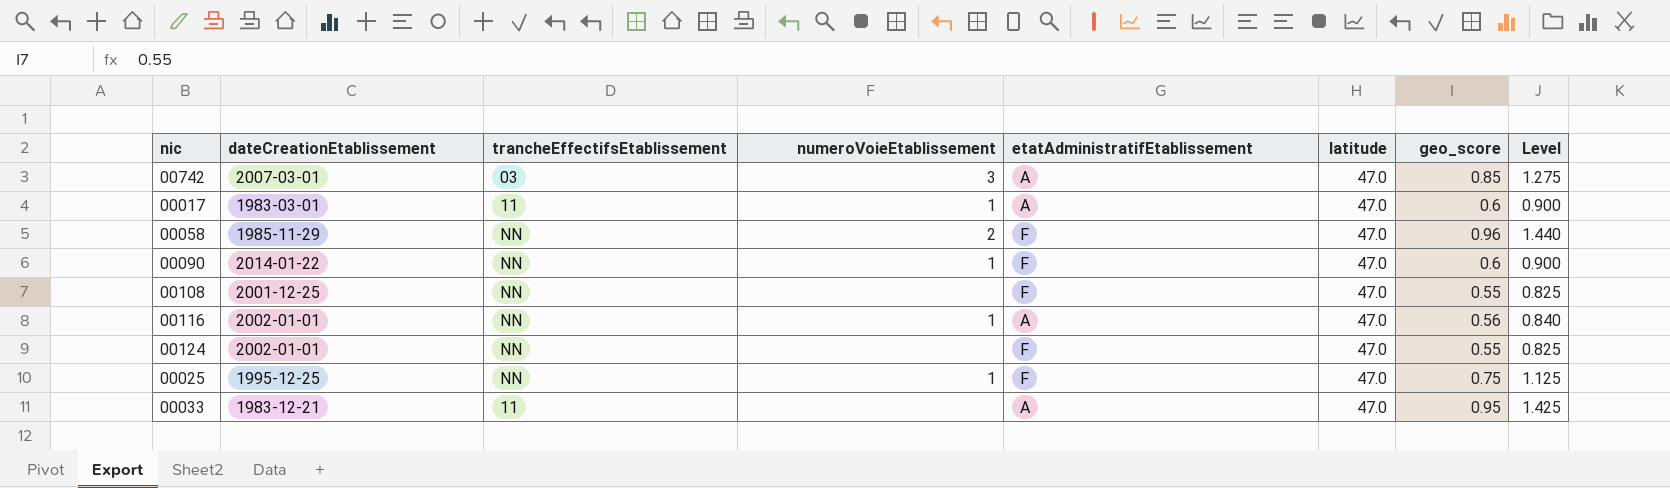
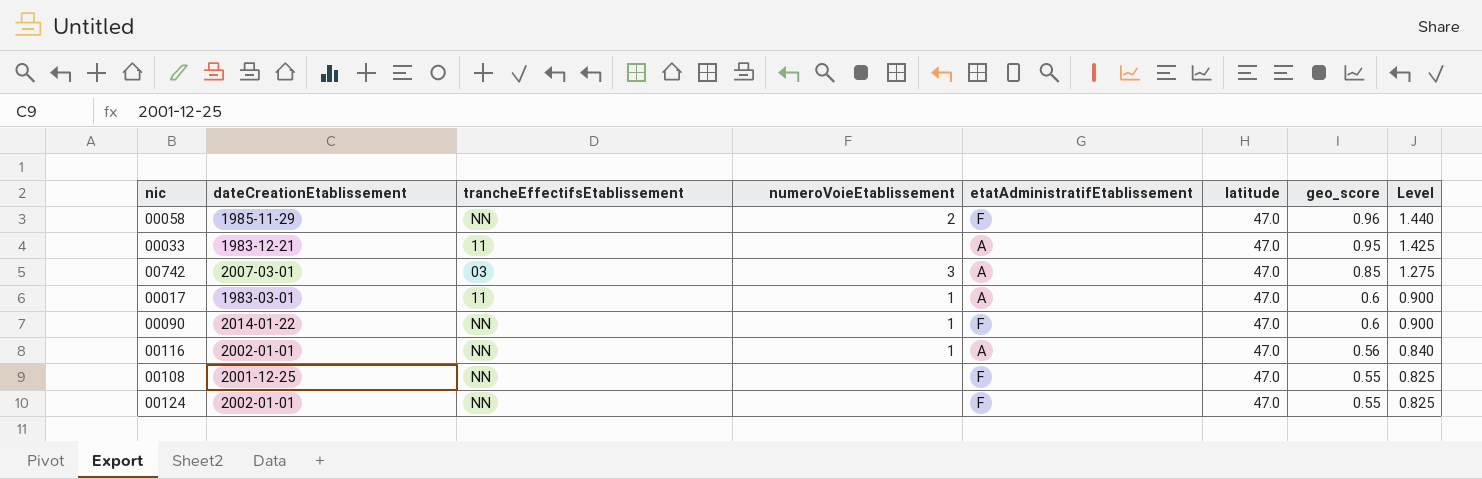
row order: none -> geo_score descending
row 00025: 1995-12-25 | NN | 1 | F | 47.0 | 0.75 | 1.125 -> none

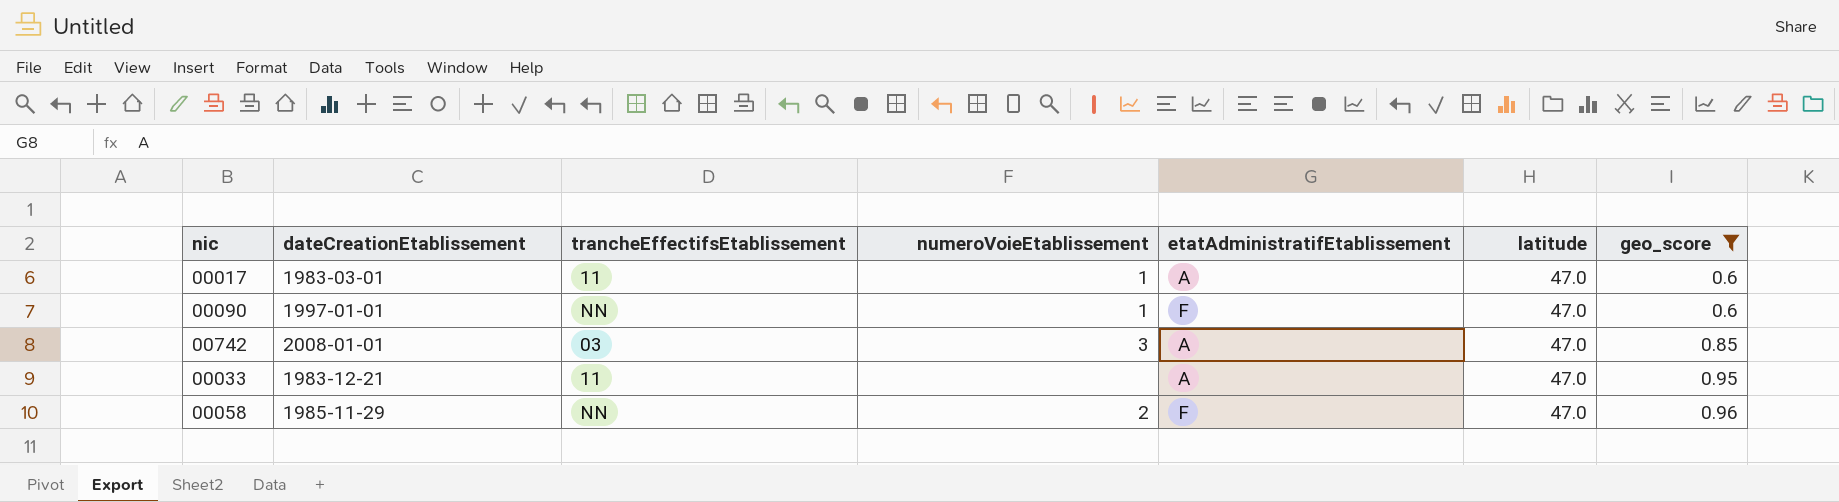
filter: none -> geo_score >= 0.6
row order: geo_score descending -> geo_score ascending
column Level | formula: [geo_score] * 1.5 -> none
00090 | dateCreationEtablissement: 2014-01-22 -> 1997-01-01
00742 | dateCreationEtablissement: 2007-03-01 -> 2008-01-01

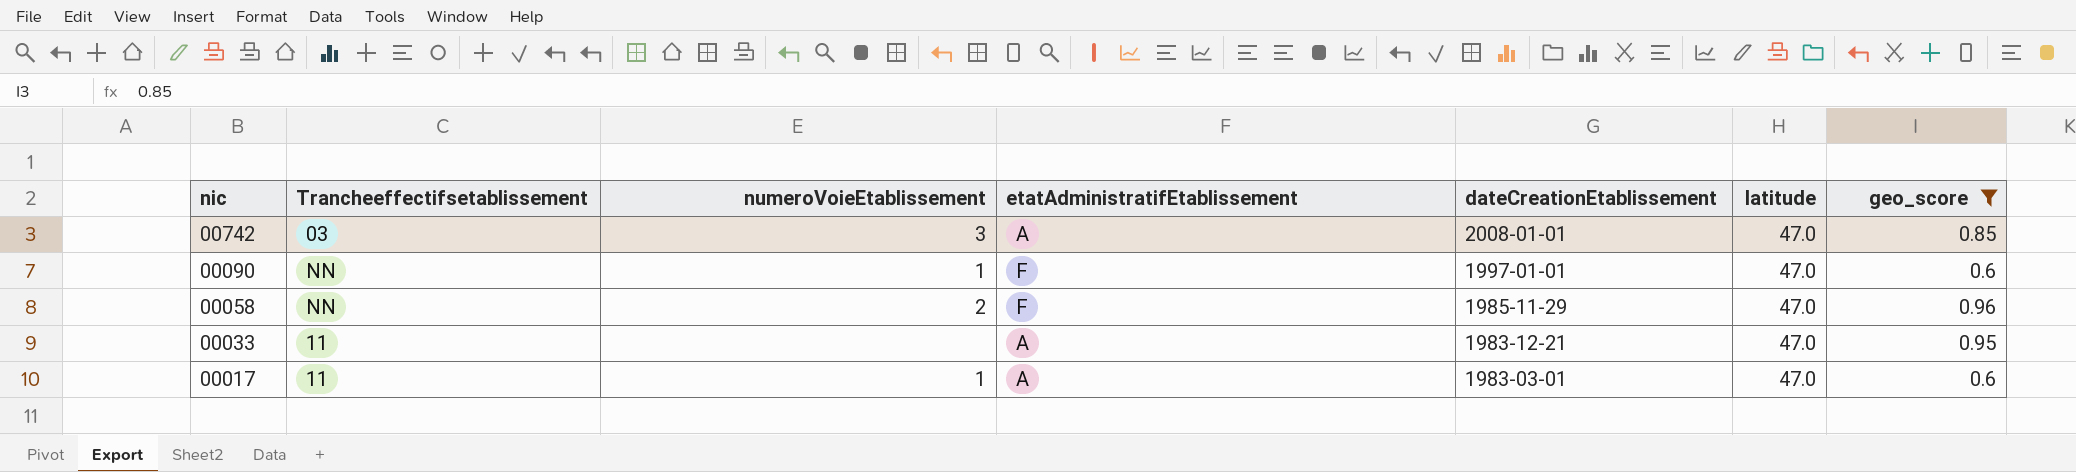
row order: geo_score ascending -> nic descending
column name: trancheEffectifsEtablissement -> Trancheeffectifsetablissement
column dateCreationEtablissement | position: 2 -> 5

